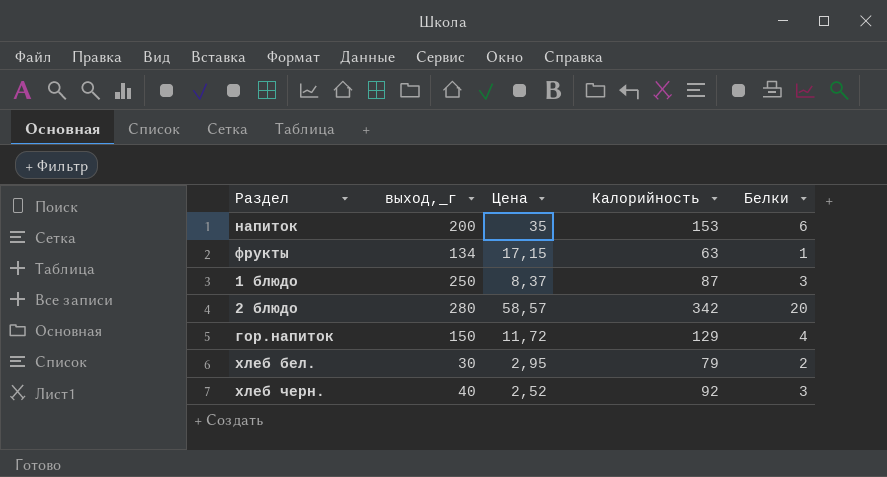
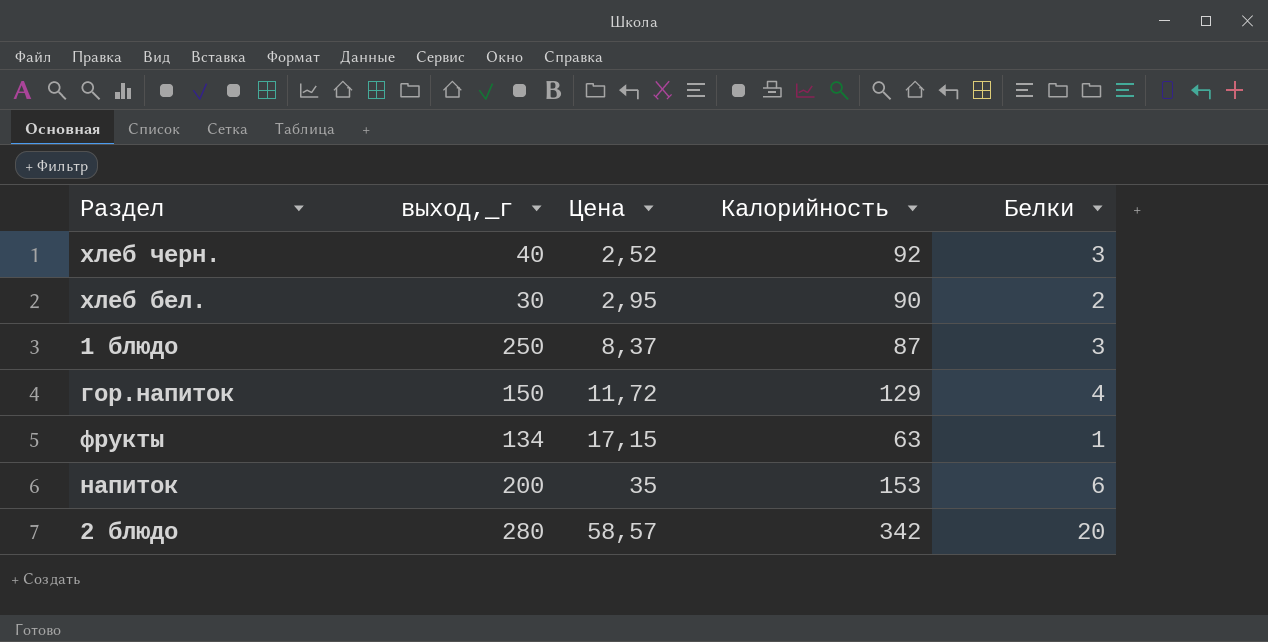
row order: none -> Цена ascending
хлеб бел. | Калорийность: 79 -> 90

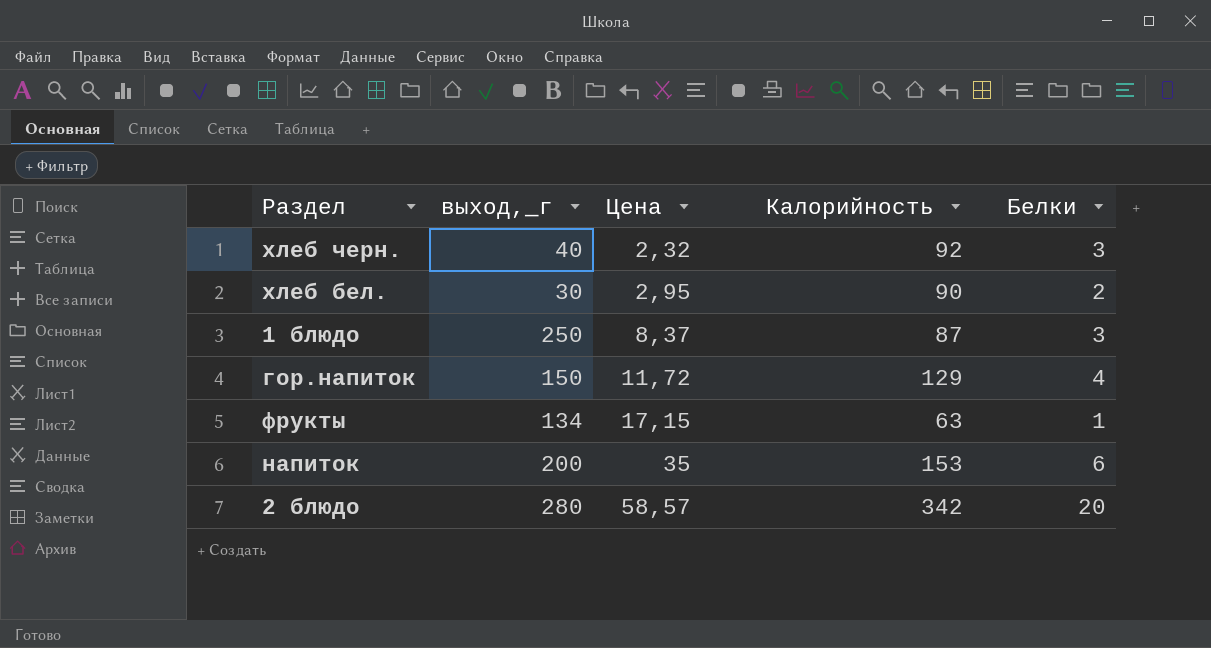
хлеб черн. | Цена: 2,52 -> 2,32

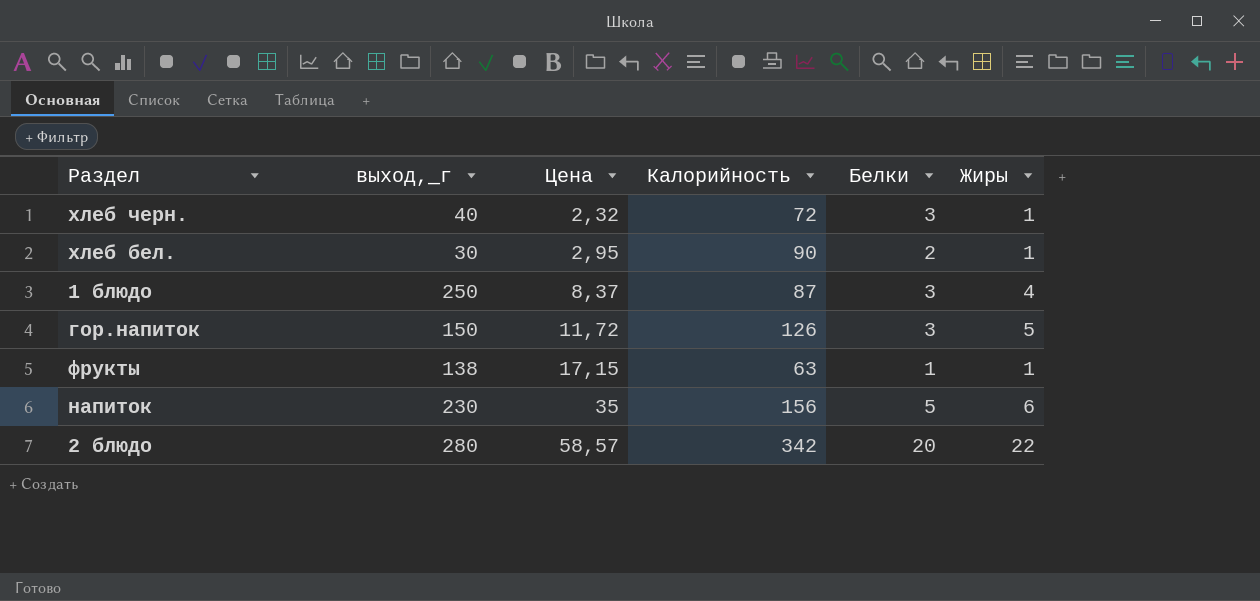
column Жиры | position: none -> 6
хлеб черн. | Калорийность: 92 -> 72
гор.напиток | Калорийность: 129 -> 126
гор.напиток | Белки: 4 -> 3
фрукты | выход,_г: 134 -> 138
напиток | выход,_г: 200 -> 230
напиток | Калорийность: 153 -> 156
напиток | Белки: 6 -> 5

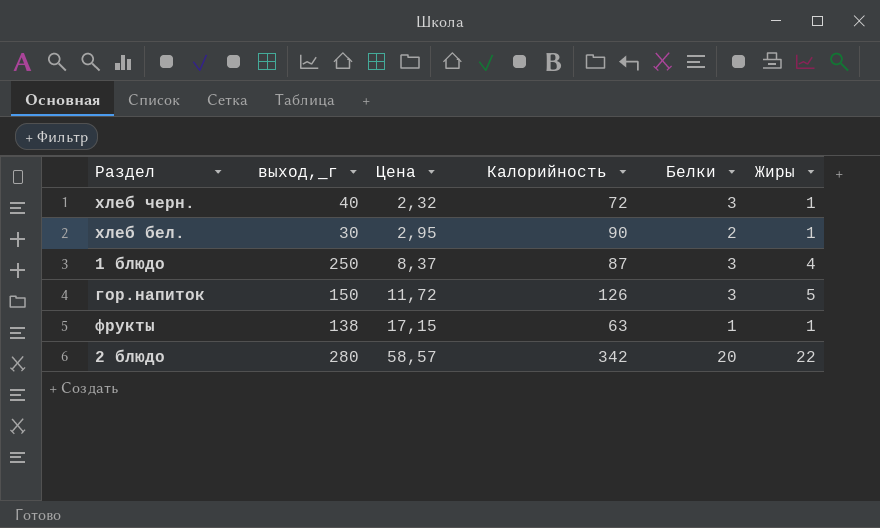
row напиток: 230 | 35 | 156 | 5 | 6 -> none

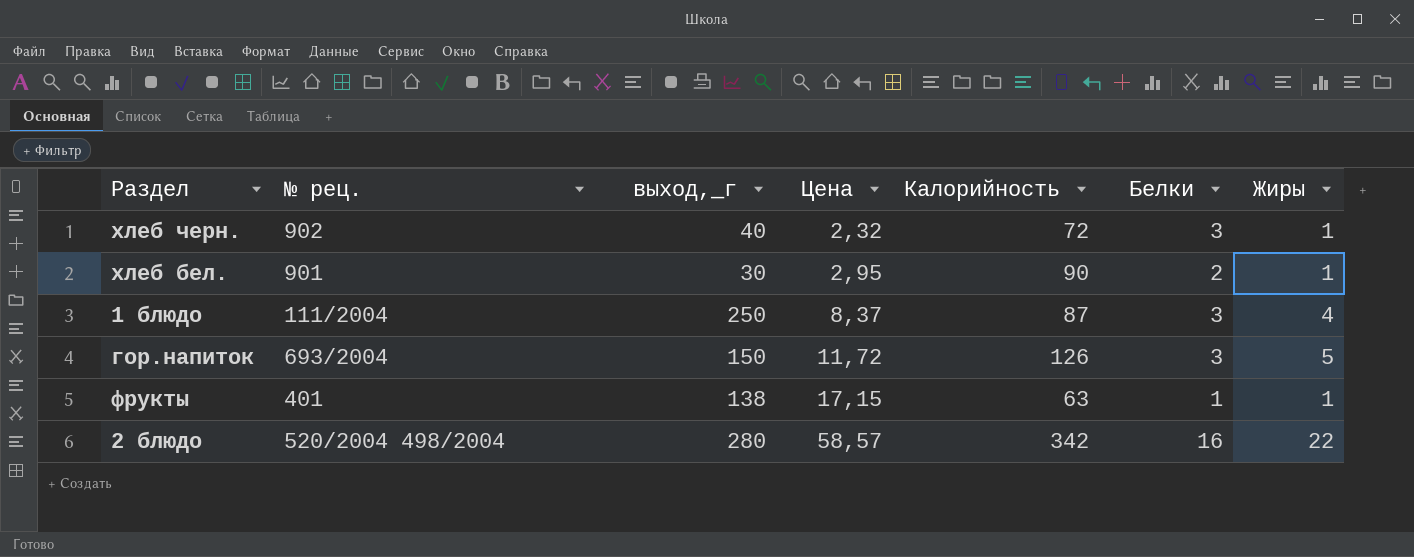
column № рец. | position: none -> 2
2 блюдо | Белки: 20 -> 16

